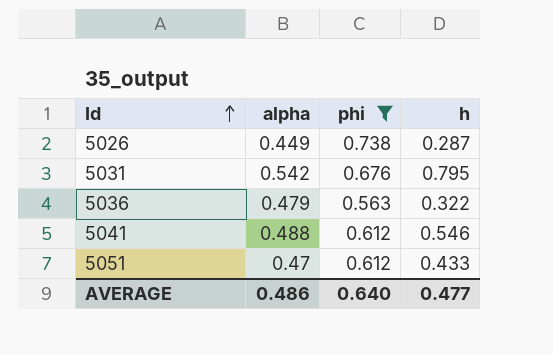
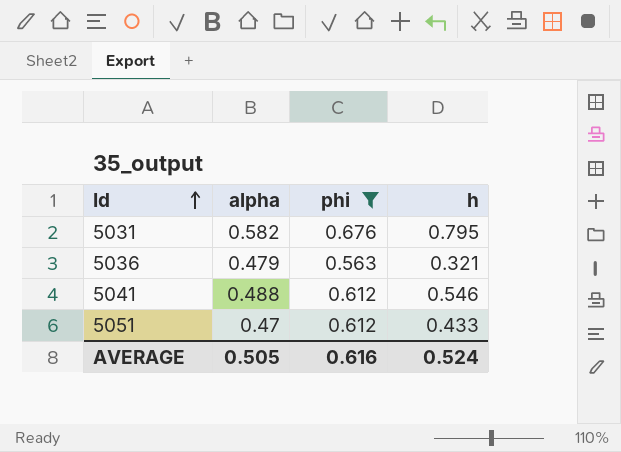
row 5026: 0.449 | 0.738 | 0.287 -> none
5031 | alpha: 0.542 -> 0.582
5036 | h: 0.322 -> 0.321
AVERAGE | alpha: 0.486 -> 0.505
AVERAGE | phi: 0.640 -> 0.616
AVERAGE | h: 0.477 -> 0.524

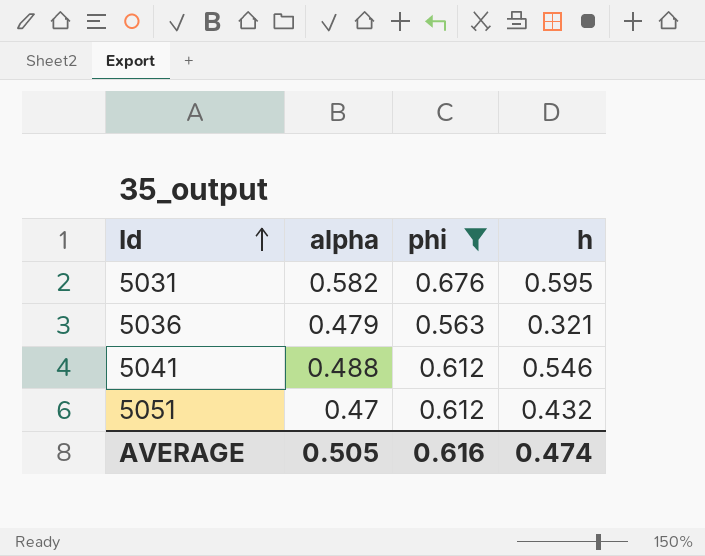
5031 | h: 0.795 -> 0.595
5051 | h: 0.433 -> 0.432
AVERAGE | h: 0.524 -> 0.474

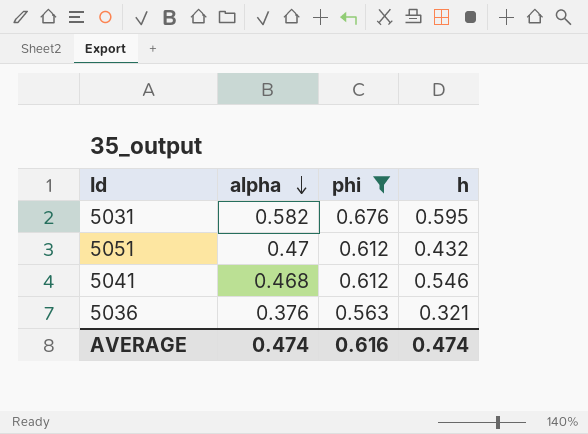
row order: Id ascending -> alpha descending
5041 | alpha: 0.488 -> 0.468
5036 | alpha: 0.479 -> 0.376
AVERAGE | alpha: 0.505 -> 0.474

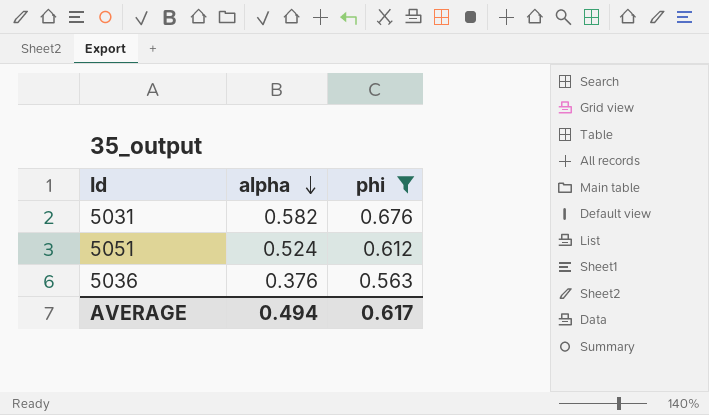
column h | position: 4 -> none
row 5041: 0.468 | 0.612 | 0.546 -> none
5051 | alpha: 0.47 -> 0.524
AVERAGE | alpha: 0.474 -> 0.494
AVERAGE | phi: 0.616 -> 0.617

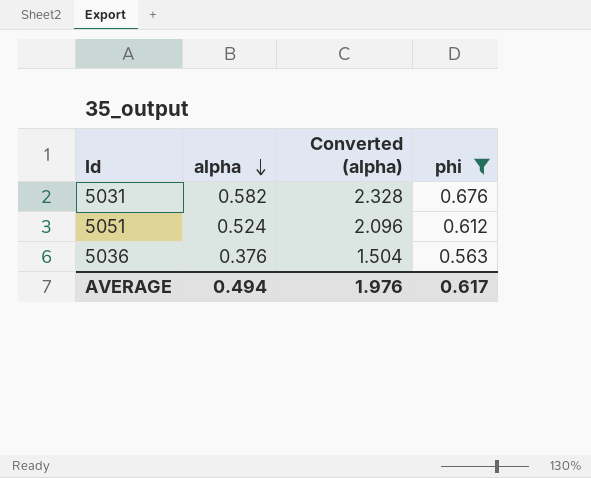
column Converted (alpha) | formula: none -> [alpha] * 4

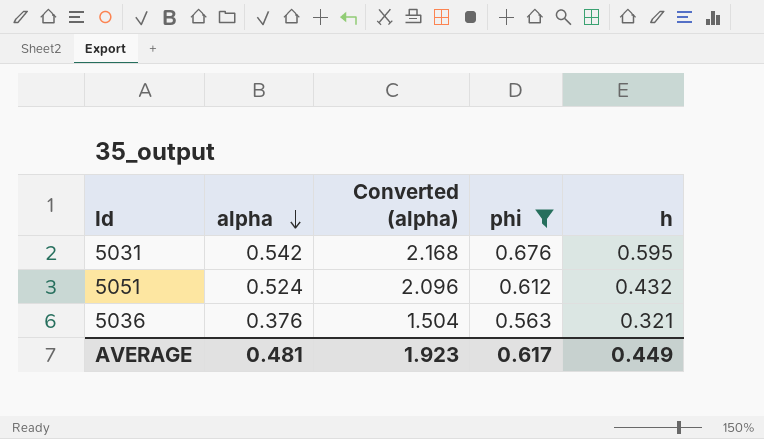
column h | position: none -> 5
5031 | alpha: 0.582 -> 0.542
5031 | Converted (alpha): 2.328 -> 2.168
AVERAGE | alpha: 0.494 -> 0.481
AVERAGE | Converted (alpha): 1.976 -> 1.923

